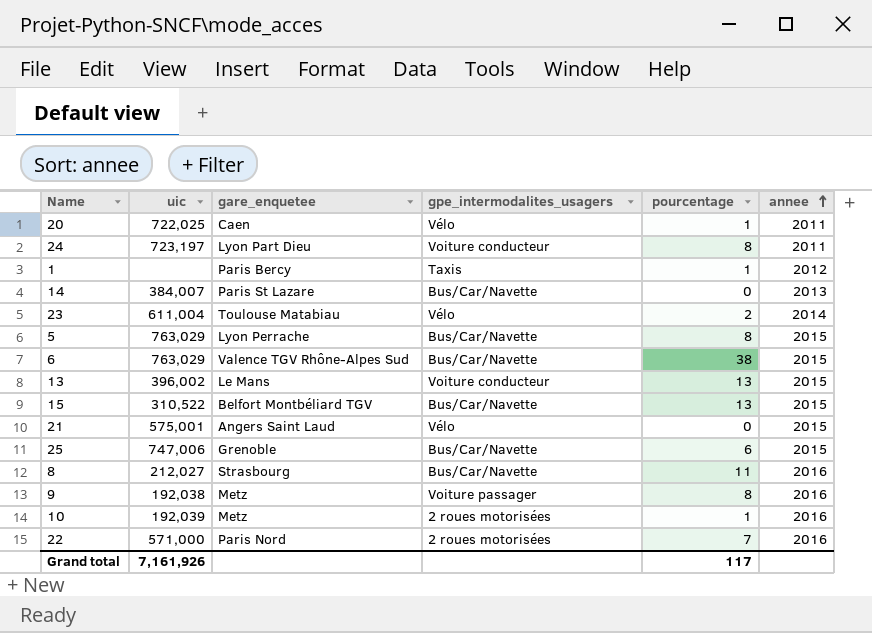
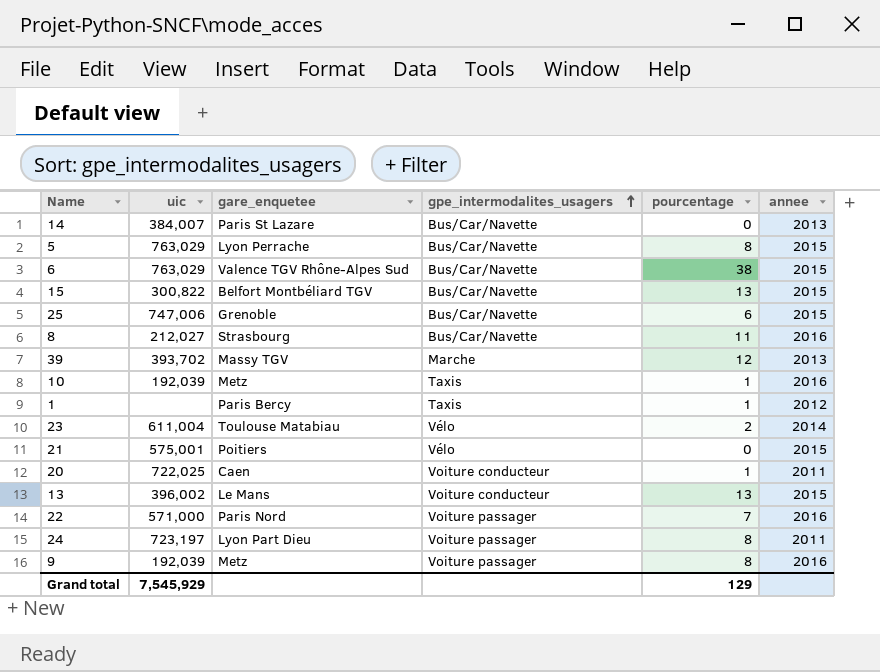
row order: annee ascending -> gpe_intermodalites_usagers ascending
15 | uic: 310,522 -> 300,822
row 39: none -> 393,702 | Massy TGV | Marche | 12 | 2013
10 | gpe_intermodalites_usagers: 2 roues motorisées -> Taxis
21 | gare_enquetee: Angers Saint Laud -> Poitiers
20 | gpe_intermodalites_usagers: Vélo -> Voiture conducteur
22 | gpe_intermodalites_usagers: 2 roues motorisées -> Voiture passager
24 | gpe_intermodalites_usagers: Voiture conducteur -> Voiture passager
9 | uic: 192,038 -> 192,039
Grand total | uic: 7,161,926 -> 7,545,929
Grand total | pourcentage: 117 -> 129

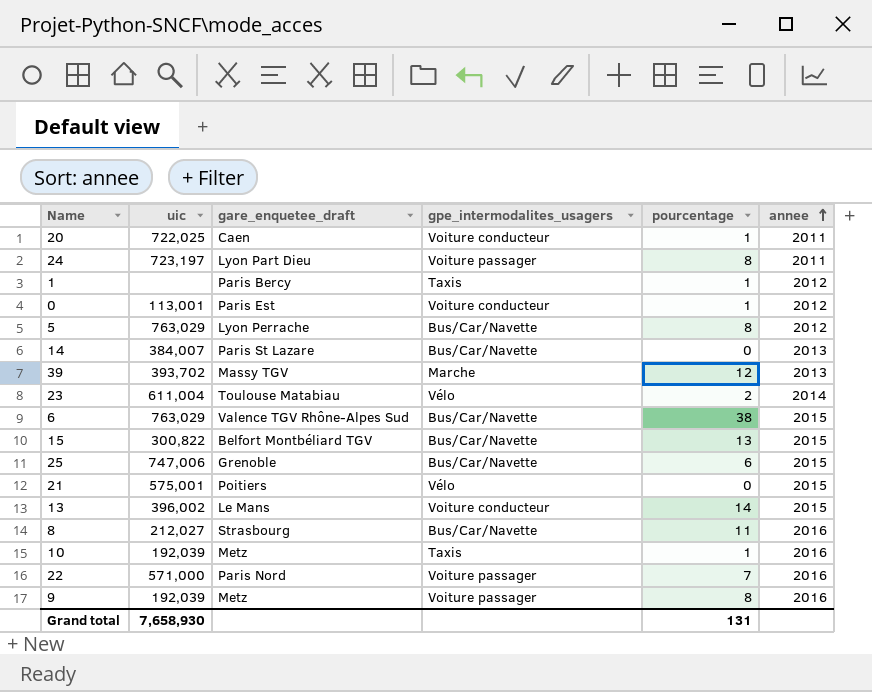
row order: gpe_intermodalites_usagers ascending -> annee ascending
column name: gare_enquetee -> gare_enquetee_draft
row 0: none -> 113,001 | Paris Est | Voiture conducteur | 1 | 2012
5 | annee: 2015 -> 2012
13 | pourcentage: 13 -> 14
Grand total | uic: 7,545,929 -> 7,658,930
Grand total | pourcentage: 129 -> 131

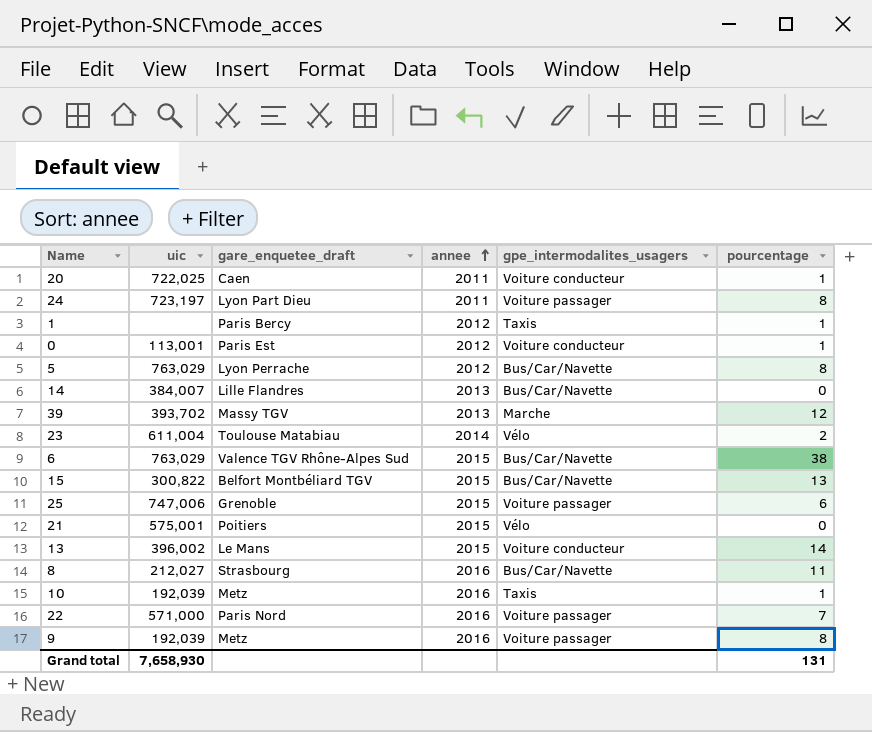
column annee | position: 6 -> 4
14 | gare_enquetee_draft: Paris St Lazare -> Lille Flandres
25 | gpe_intermodalites_usagers: Bus/Car/Navette -> Voiture passager

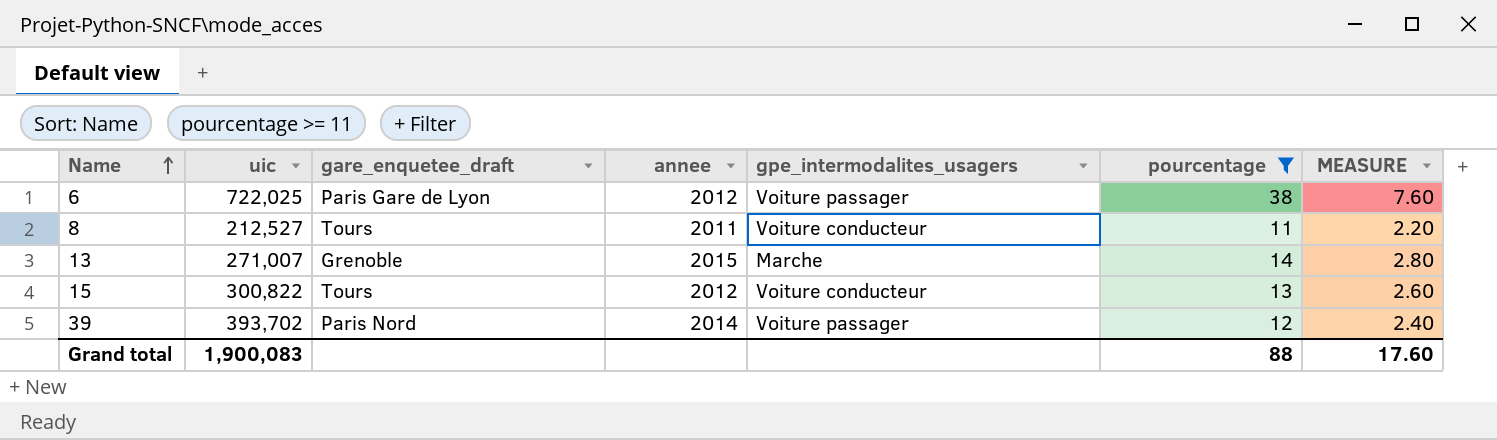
filter: none -> pourcentage >= 11
row order: annee ascending -> Name ascending
column MEASURE | formula: none -> [pourcentage] * 0.2
6 | uic: 763,029 -> 722,025
6 | gare_enquetee_draft: Valence TGV Rhône-Alpes Sud -> Paris Gare de Lyon
6 | annee: 2015 -> 2012
6 | gpe_intermodalites_usagers: Bus/Car/Navette -> Voiture passager
8 | uic: 212,027 -> 212,527
8 | gare_enquetee_draft: Strasbourg -> Tours
8 | annee: 2016 -> 2011
8 | gpe_intermodalites_usagers: Bus/Car/Navette -> Voiture conducteur
13 | uic: 396,002 -> 271,007
13 | gare_enquetee_draft: Le Mans -> Grenoble
13 | gpe_intermodalites_usagers: Voiture conducteur -> Marche
15 | gare_enquetee_draft: Belfort Montbéliard TGV -> Tours
15 | annee: 2015 -> 2012
15 | gpe_intermodalites_usagers: Bus/Car/Navette -> Voiture conducteur
39 | gare_enquetee_draft: Massy TGV -> Paris Nord
39 | annee: 2013 -> 2014
39 | gpe_intermodalites_usagers: Marche -> Voiture passager
Grand total | uic: 7,658,930 -> 1,900,083
Grand total | pourcentage: 131 -> 88

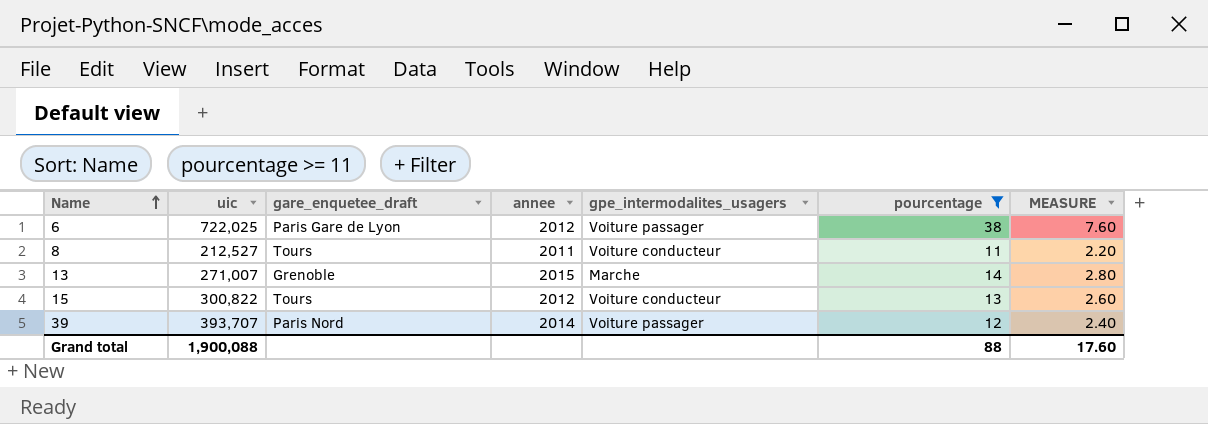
39 | uic: 393,702 -> 393,707
Grand total | uic: 1,900,083 -> 1,900,088

